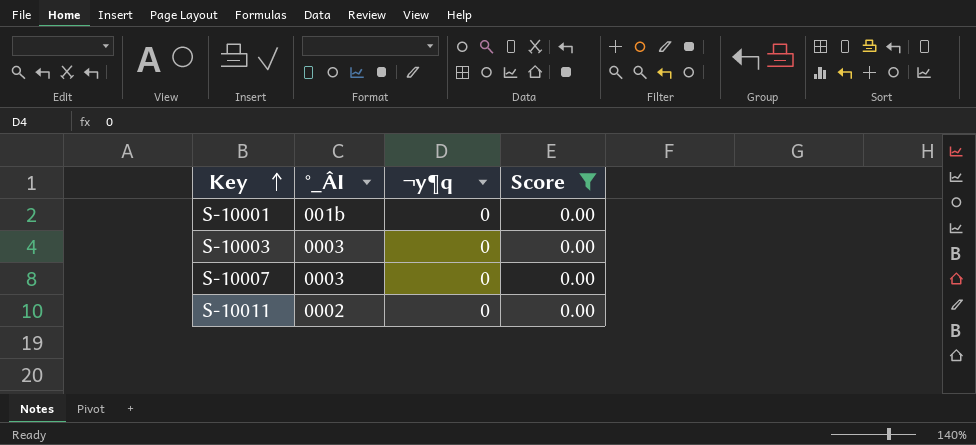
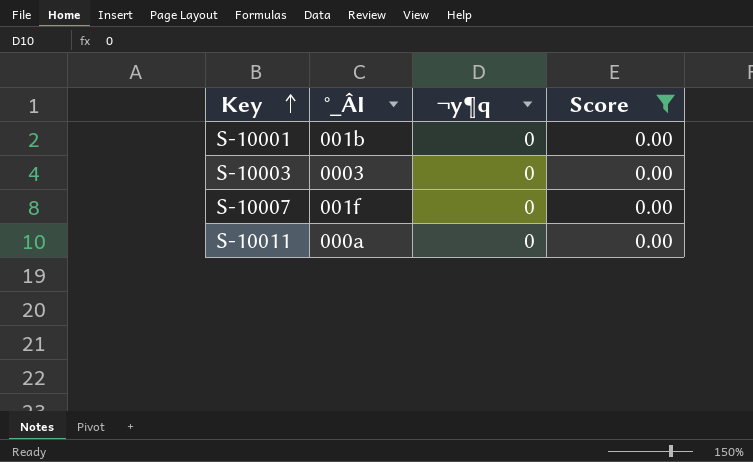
S-10007 | °_ÂI: 0003 -> 001f
S-10011 | °_ÂI: 0002 -> 000a

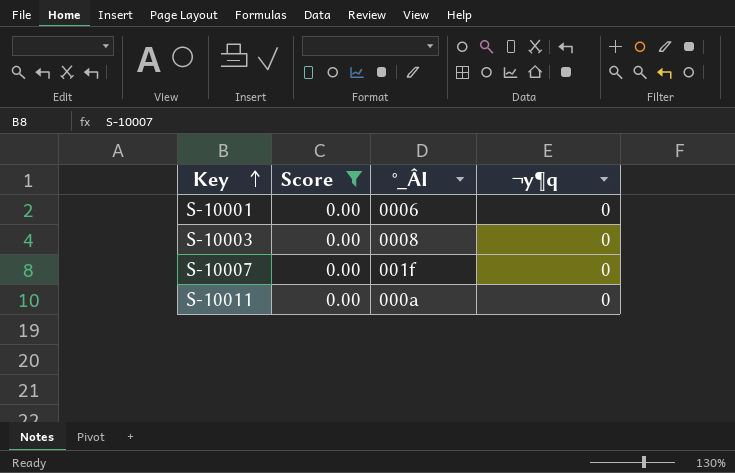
column Score | position: 4 -> 2
S-10001 | °_ÂI: 001b -> 0006
S-10003 | °_ÂI: 0003 -> 0008

